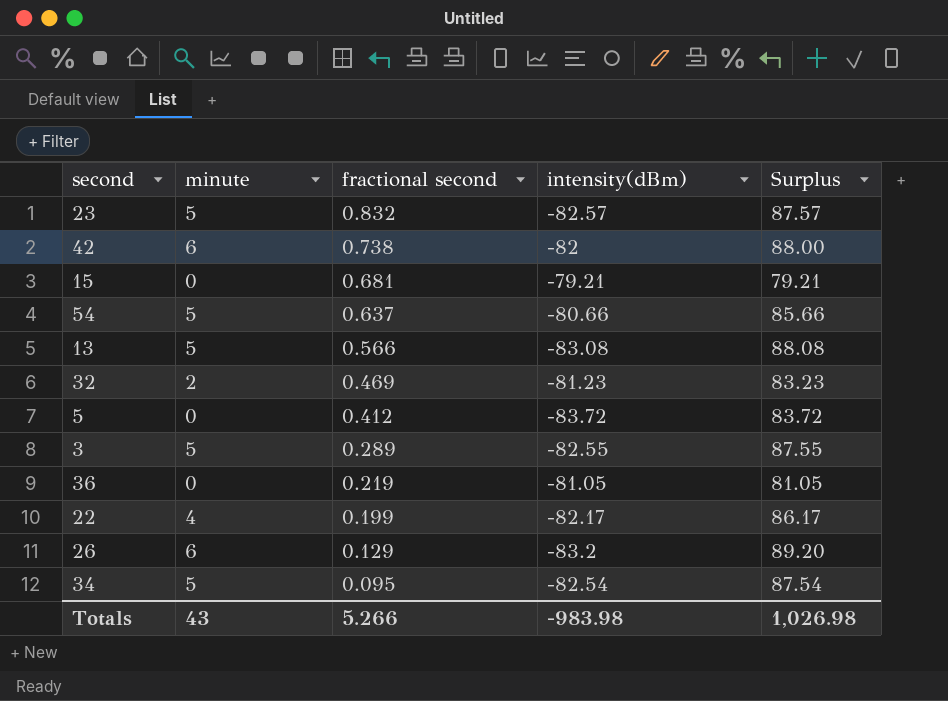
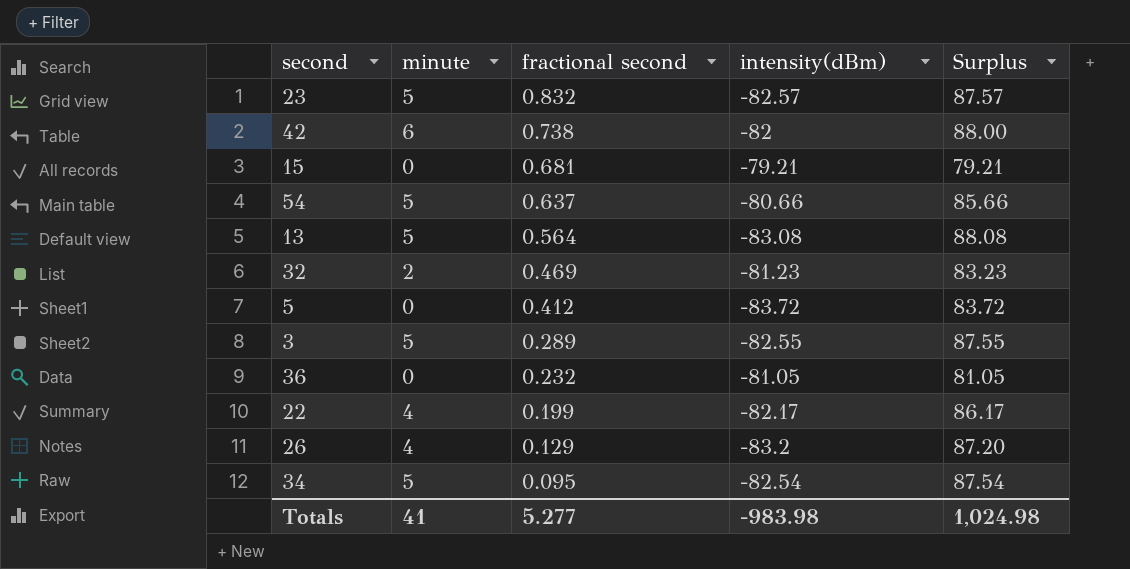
13 | fractional second: 0.566 -> 0.564
36 | fractional second: 0.219 -> 0.232
26 | minute: 6 -> 4
26 | Surplus: 89.20 -> 87.20
Totals | minute: 43 -> 41
Totals | fractional second: 5.266 -> 5.277
Totals | Surplus: 1,026.98 -> 1,024.98

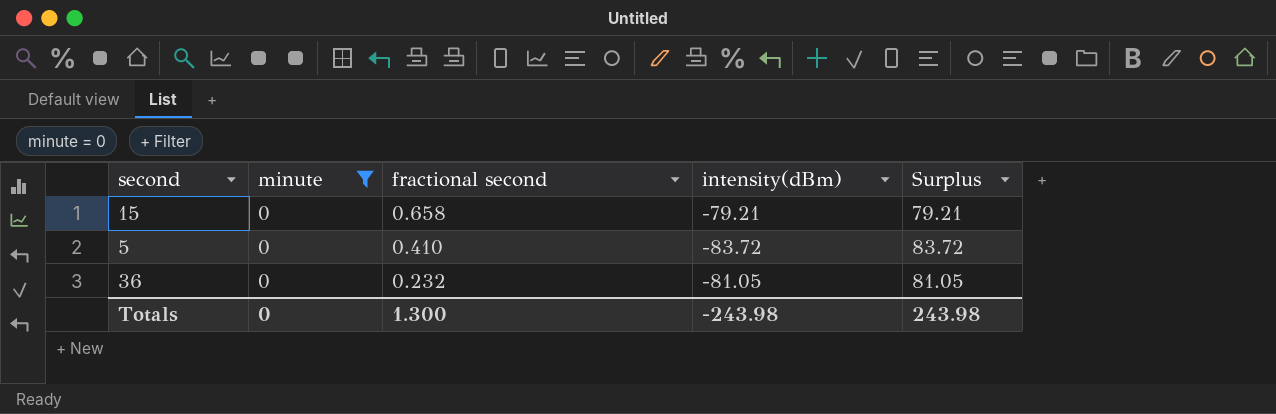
filter: none -> minute = 0
15 | fractional second: 0.681 -> 0.658
5 | fractional second: 0.412 -> 0.410
Totals | minute: 41 -> 0
Totals | fractional second: 5.277 -> 1.300
Totals | intensity(dBm): -983.98 -> -243.98
Totals | Surplus: 1,024.98 -> 243.98

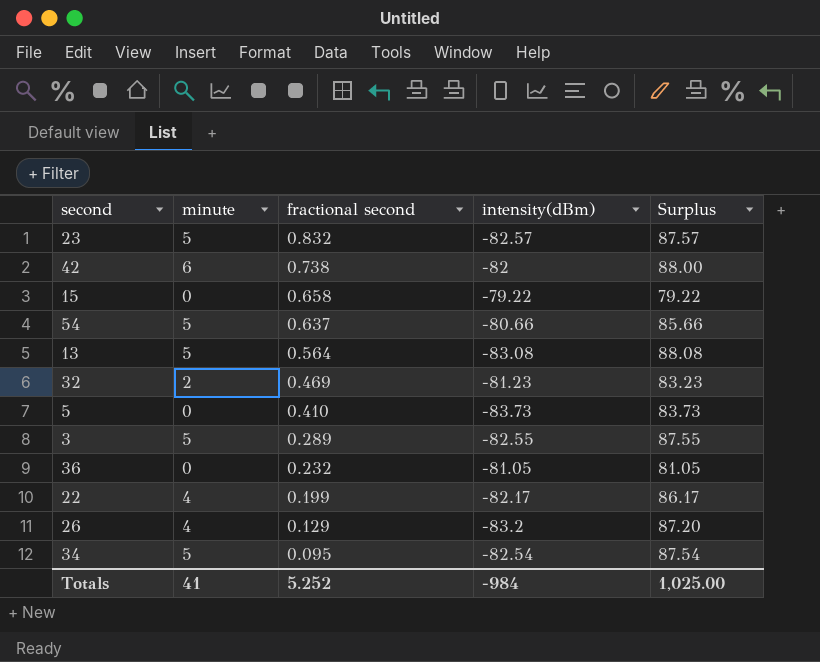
filter: minute = 0 -> none
15 | intensity(dBm): -79.21 -> -79.22
15 | Surplus: 79.21 -> 79.22
5 | intensity(dBm): -83.72 -> -83.73
5 | Surplus: 83.72 -> 83.73
Totals | minute: 0 -> 41
Totals | fractional second: 1.300 -> 5.252
Totals | intensity(dBm): -243.98 -> -984
Totals | Surplus: 243.98 -> 1,025.00

